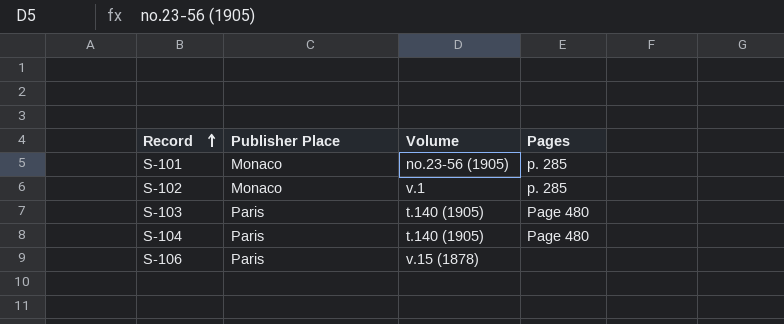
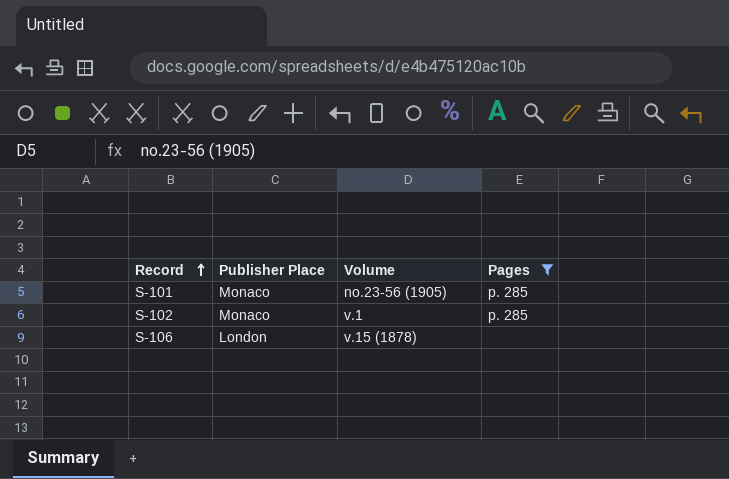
filter: none -> Pages != Page 480
S-106 | Publisher Place: Paris -> London

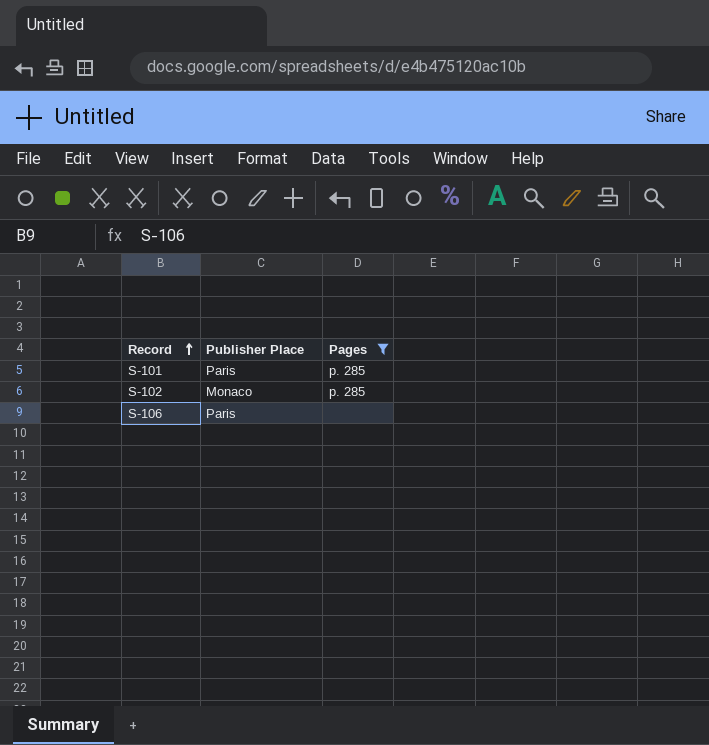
column Volume | position: 3 -> none
S-101 | Publisher Place: Monaco -> Paris
S-106 | Publisher Place: London -> Paris

